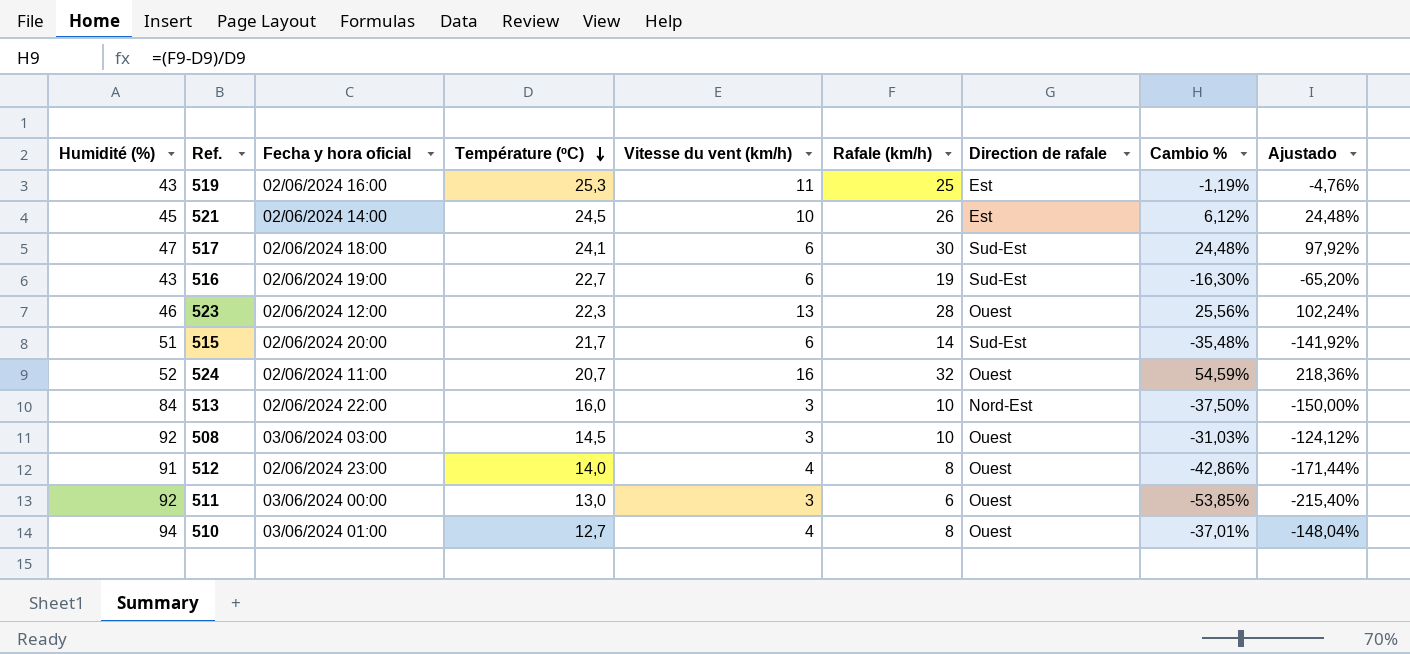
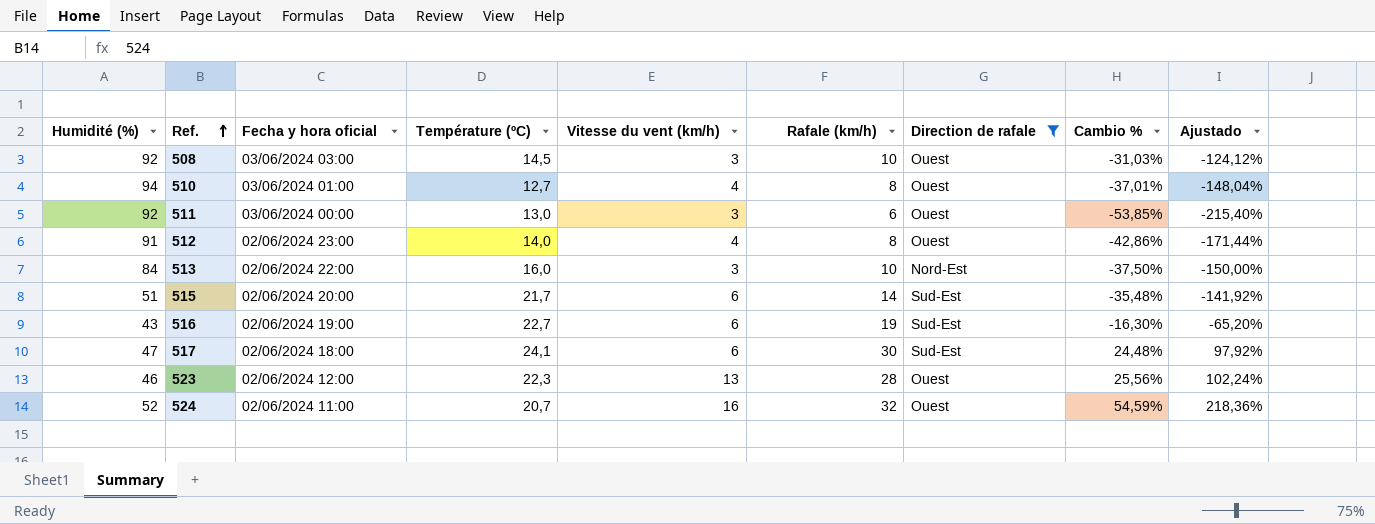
filter: none -> Direction de rafale != Est
row order: Température (ºC) descending -> Ref. ascending

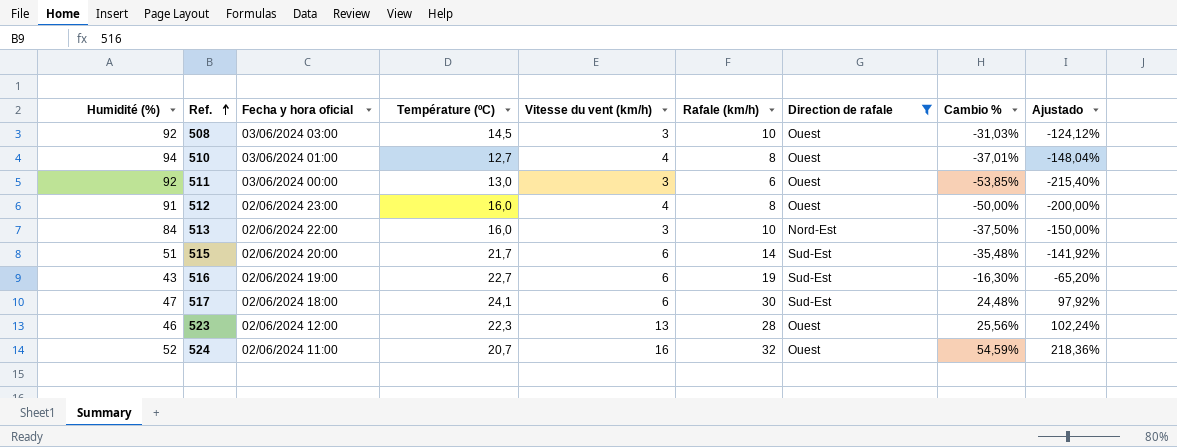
512 | Température (ºC): 14,0 -> 16,0
512 | Cambio %: -42,86% -> -50,00%
512 | Ajustado: -171,44% -> -200,00%

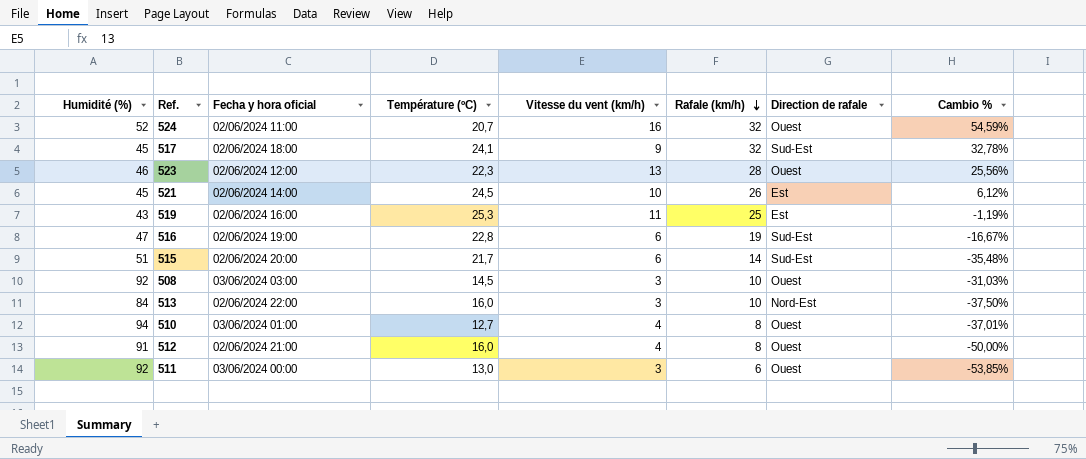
filter: Direction de rafale != Est -> none
row order: Ref. ascending -> Rafale (km/h) descending
column Ajustado | formula: [Cambio %] * 4 -> none
517 | Humidité (%): 47 -> 45
517 | Vitesse du vent (km/h): 6 -> 9
517 | Rafale (km/h): 30 -> 32
517 | Cambio %: 24,48% -> 32,78%
516 | Humidité (%): 43 -> 47
516 | Température (ºC): 22,7 -> 22,8
516 | Cambio %: -16,30% -> -16,67%
512 | Fecha y hora oficial: 02/06/2024 23:00 -> 02/06/2024 21:00

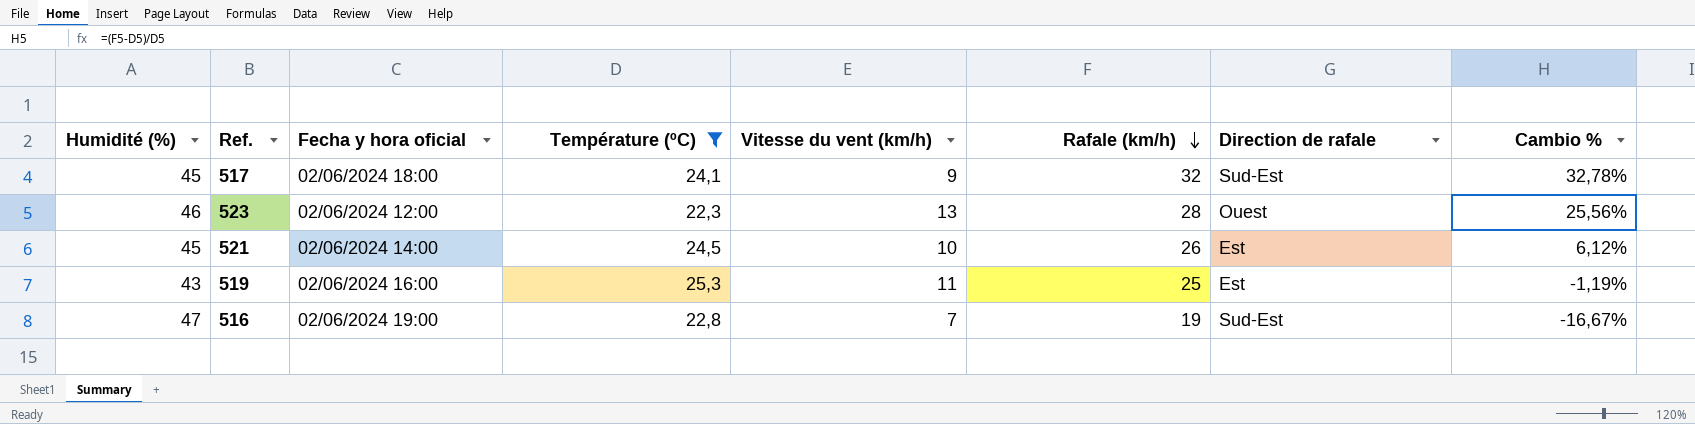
filter: none -> Température (ºC) >= 22,3
516 | Vitesse du vent (km/h): 6 -> 7

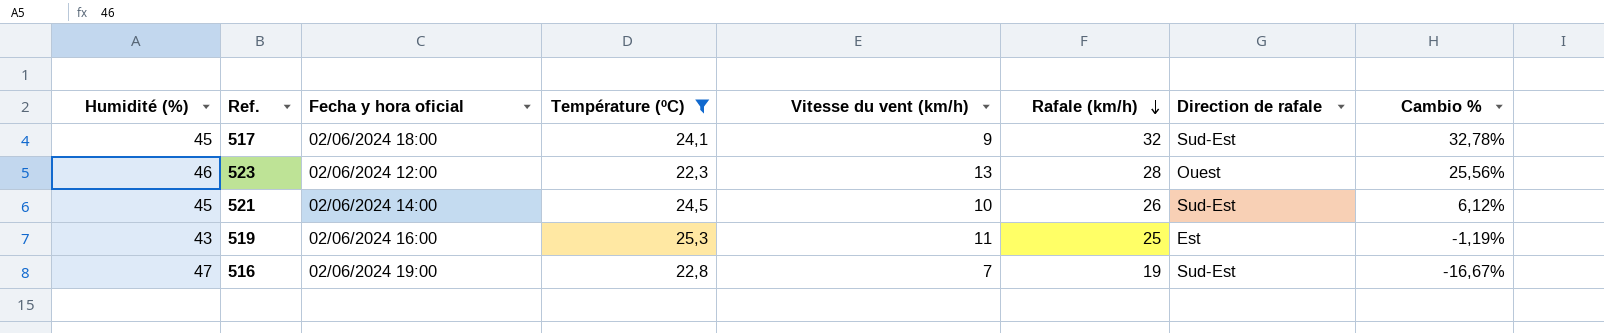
521 | Direction de rafale: Est -> Sud-Est

